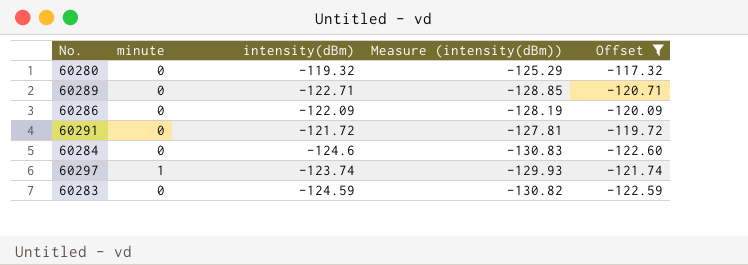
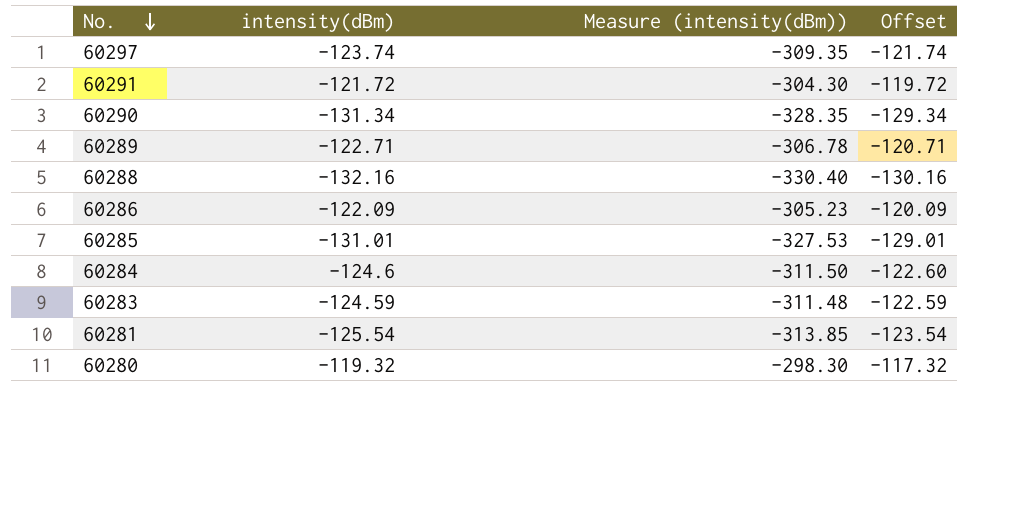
filter: Offset >= -122.60 -> none
row order: none -> No. descending
column minute | position: 2 -> none
column Measure (intensity(dBm)) | formula: [intensity(dBm)] * 1.05 -> [intensity(dBm)] * 2.5

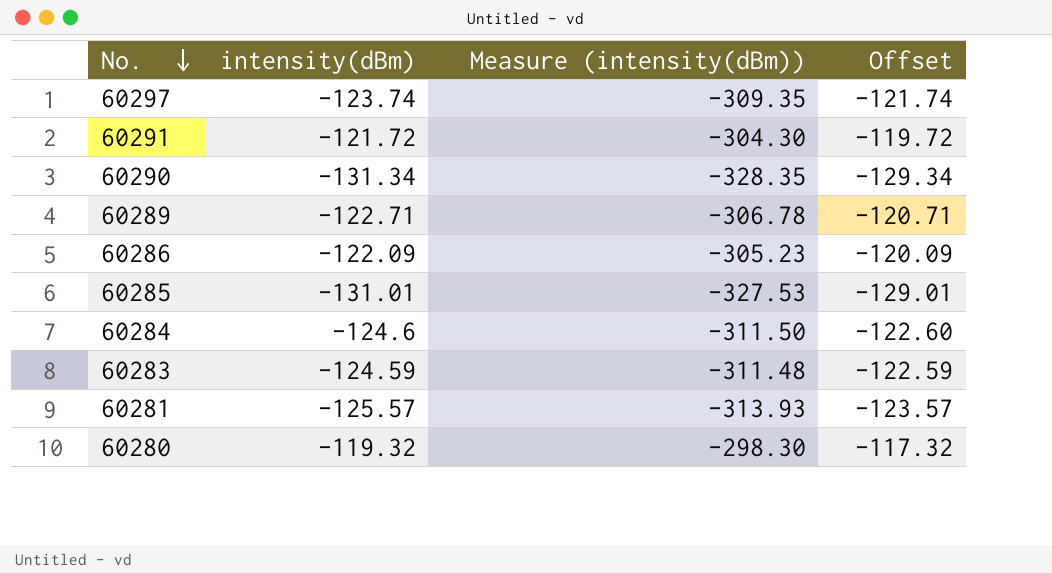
row 60288: -132.16 | -330.40 | -130.16 -> none
60281 | intensity(dBm): -125.54 -> -125.57
60281 | Measure (intensity(dBm)): -313.85 -> -313.93
60281 | Offset: -123.54 -> -123.57

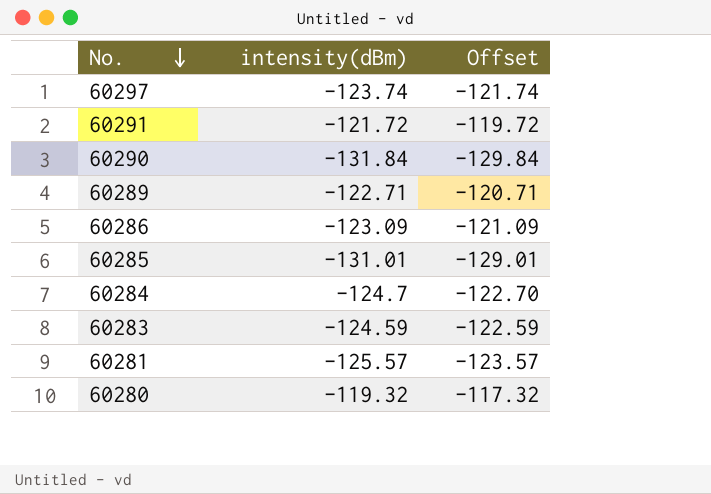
column Measure (intensity(dBm)) | formula: [intensity(dBm)] * 2.5 -> none
60290 | intensity(dBm): -131.34 -> -131.84
60290 | Offset: -129.34 -> -129.84
60286 | intensity(dBm): -122.09 -> -123.09
60286 | Offset: -120.09 -> -121.09
60284 | intensity(dBm): -124.6 -> -124.7
60284 | Offset: -122.60 -> -122.70

